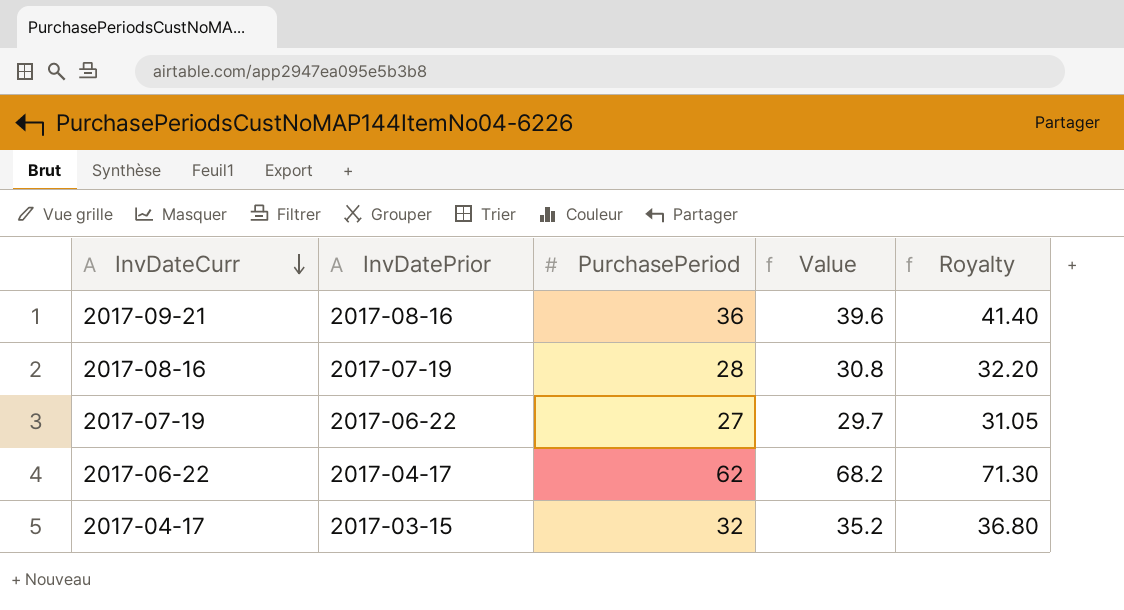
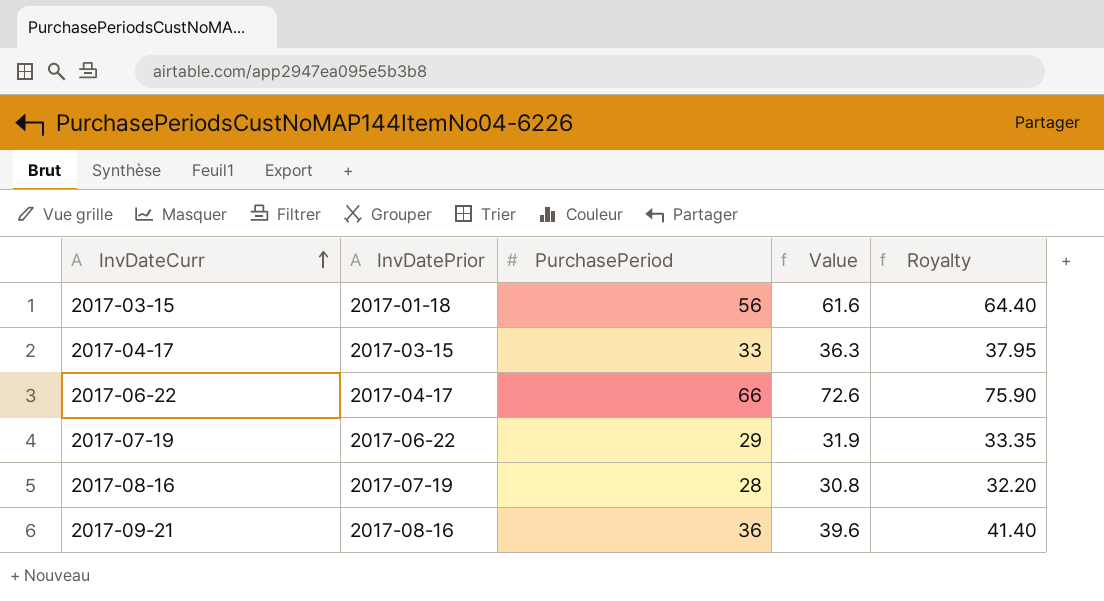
row order: InvDateCurr descending -> InvDateCurr ascending
row 2017-03-15: none -> 2017-01-18 | 56 | 61.6 | 64.40
2017-04-17 | PurchasePeriod: 32 -> 33
2017-04-17 | Value: 35.2 -> 36.3
2017-04-17 | Royalty: 36.80 -> 37.95
2017-06-22 | PurchasePeriod: 62 -> 66
2017-06-22 | Value: 68.2 -> 72.6
2017-06-22 | Royalty: 71.30 -> 75.90
2017-07-19 | PurchasePeriod: 27 -> 29
2017-07-19 | Value: 29.7 -> 31.9
2017-07-19 | Royalty: 31.05 -> 33.35

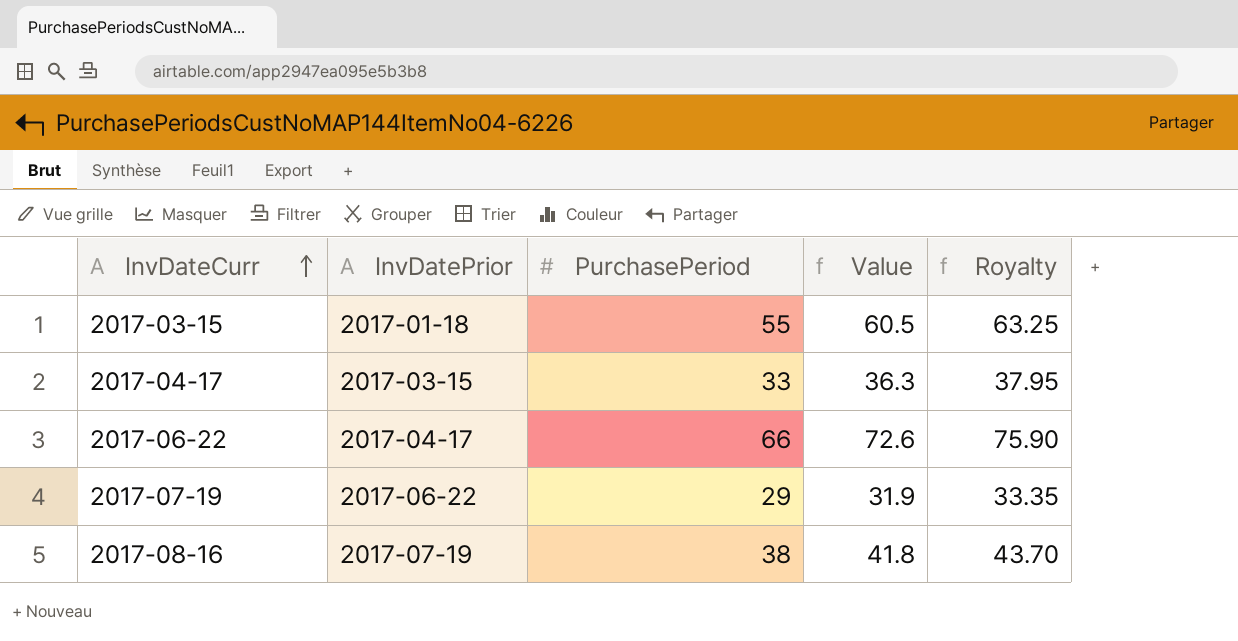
row 2017-09-21: 2017-08-16 | 36 | 39.6 | 41.40 -> none
2017-03-15 | PurchasePeriod: 56 -> 55
2017-03-15 | Value: 61.6 -> 60.5
2017-03-15 | Royalty: 64.40 -> 63.25
2017-08-16 | PurchasePeriod: 28 -> 38
2017-08-16 | Value: 30.8 -> 41.8
2017-08-16 | Royalty: 32.20 -> 43.70

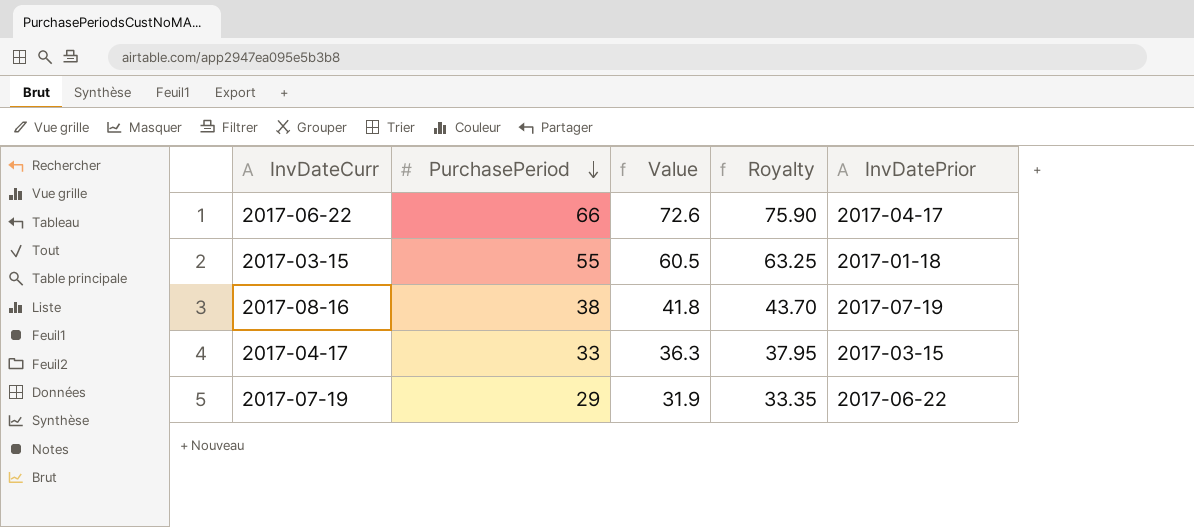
row order: InvDateCurr ascending -> PurchasePeriod descending
column InvDatePrior | position: 2 -> 5

